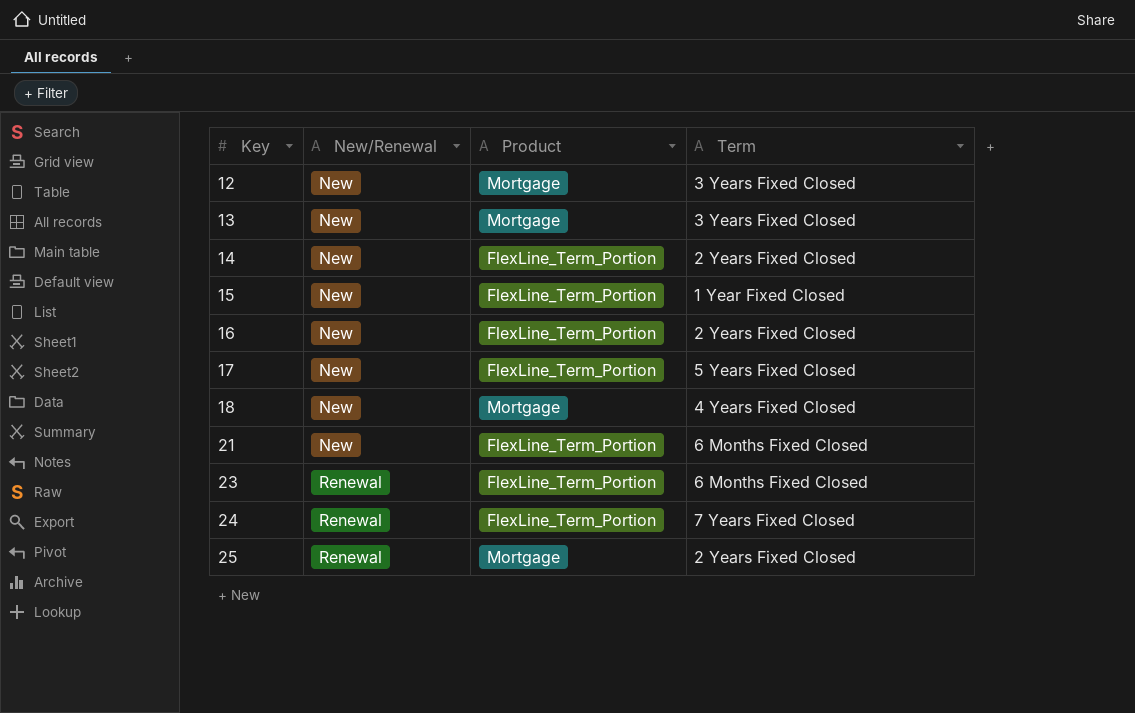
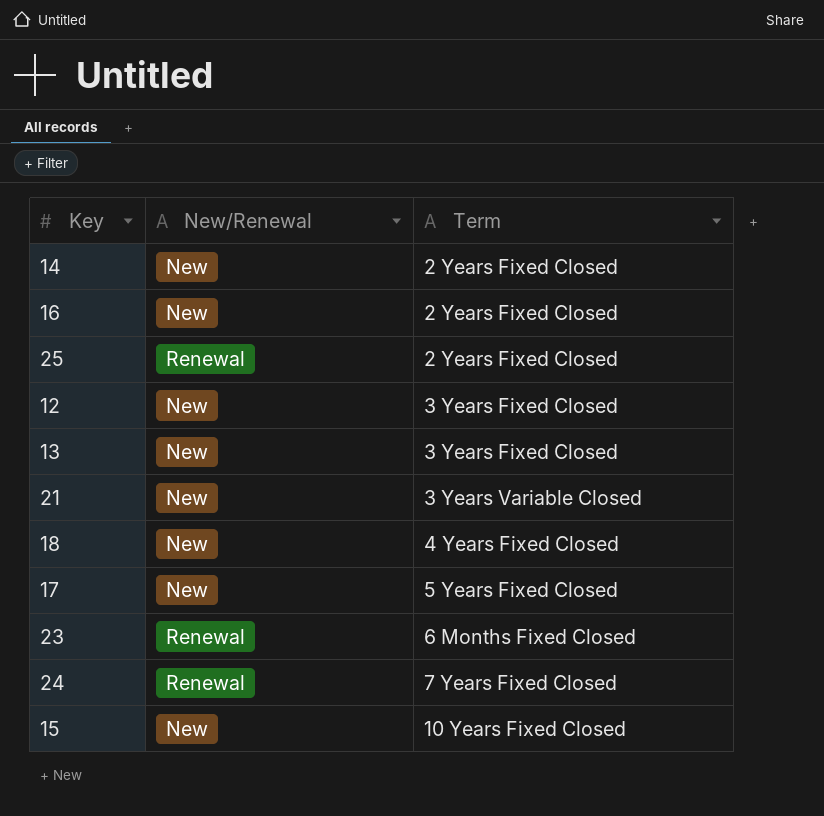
row order: Key ascending -> Term ascending
column Product | position: 3 -> none
21 | Term: 6 Months Fixed Closed -> 3 Years Variable Closed
15 | Term: 1 Year Fixed Closed -> 10 Years Fixed Closed

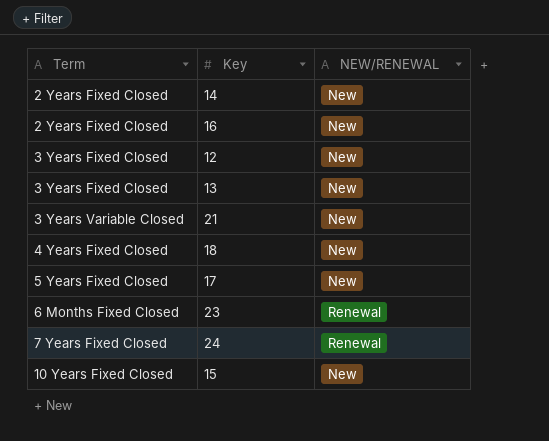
column Term | position: 3 -> 1
column name: New/Renewal -> NEW/RENEWAL
row 25: Renewal | 2 Years Fixed Closed -> none

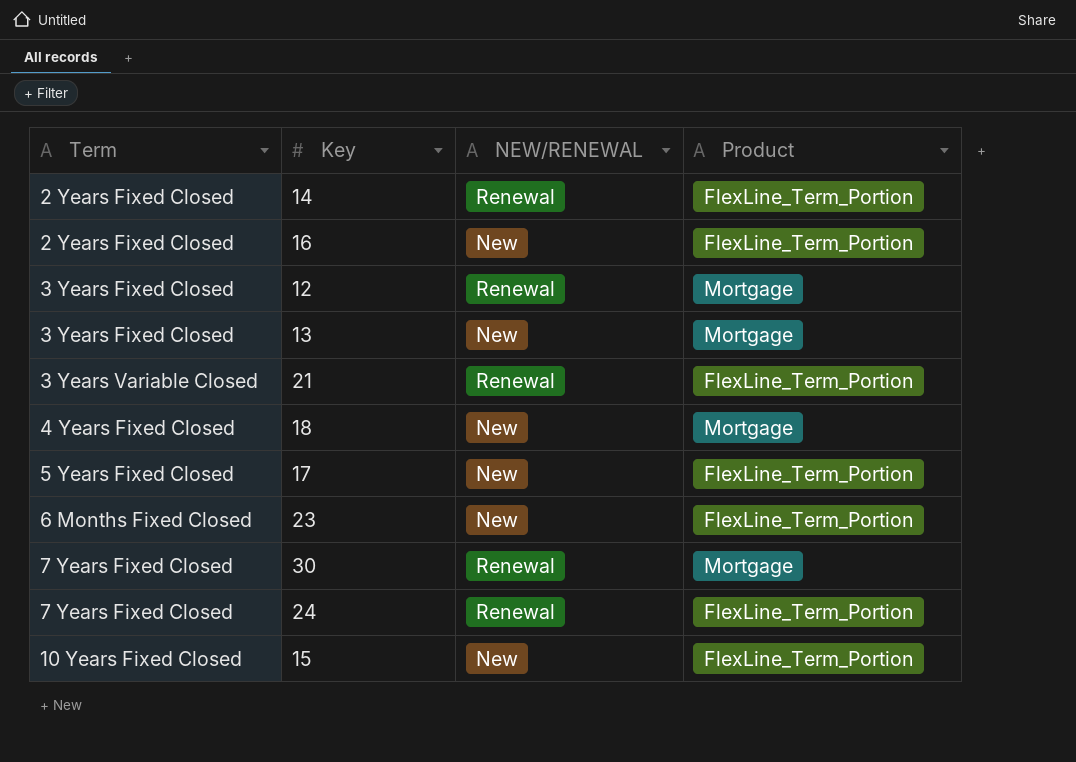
column Product | position: none -> 4
14 | NEW/RENEWAL: New -> Renewal
12 | NEW/RENEWAL: New -> Renewal
21 | NEW/RENEWAL: New -> Renewal
23 | NEW/RENEWAL: Renewal -> New
row 30: none -> 7 Years Fixed Closed | Renewal | Mortgage

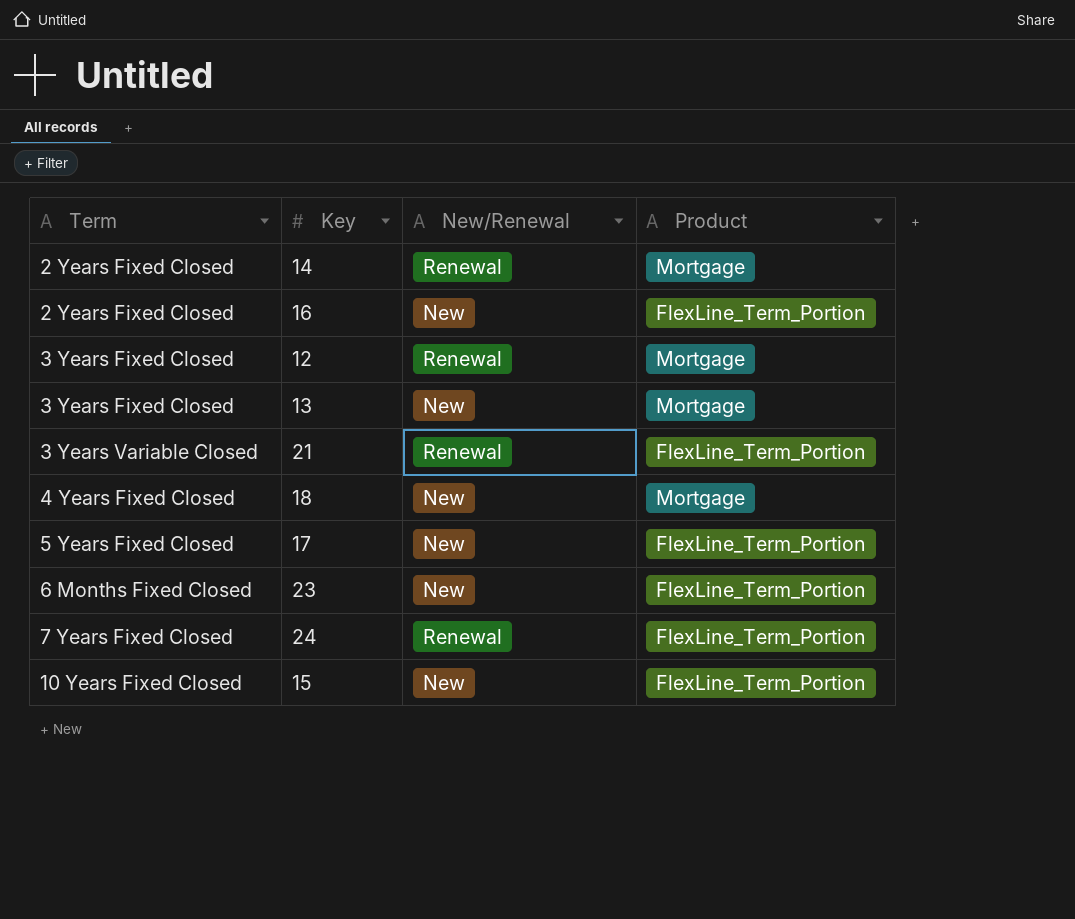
column name: NEW/RENEWAL -> New/Renewal
row 30: 7 Years Fixed Closed | Renewal | Mortgage -> none
14 | Product: FlexLine_Term_Portion -> Mortgage

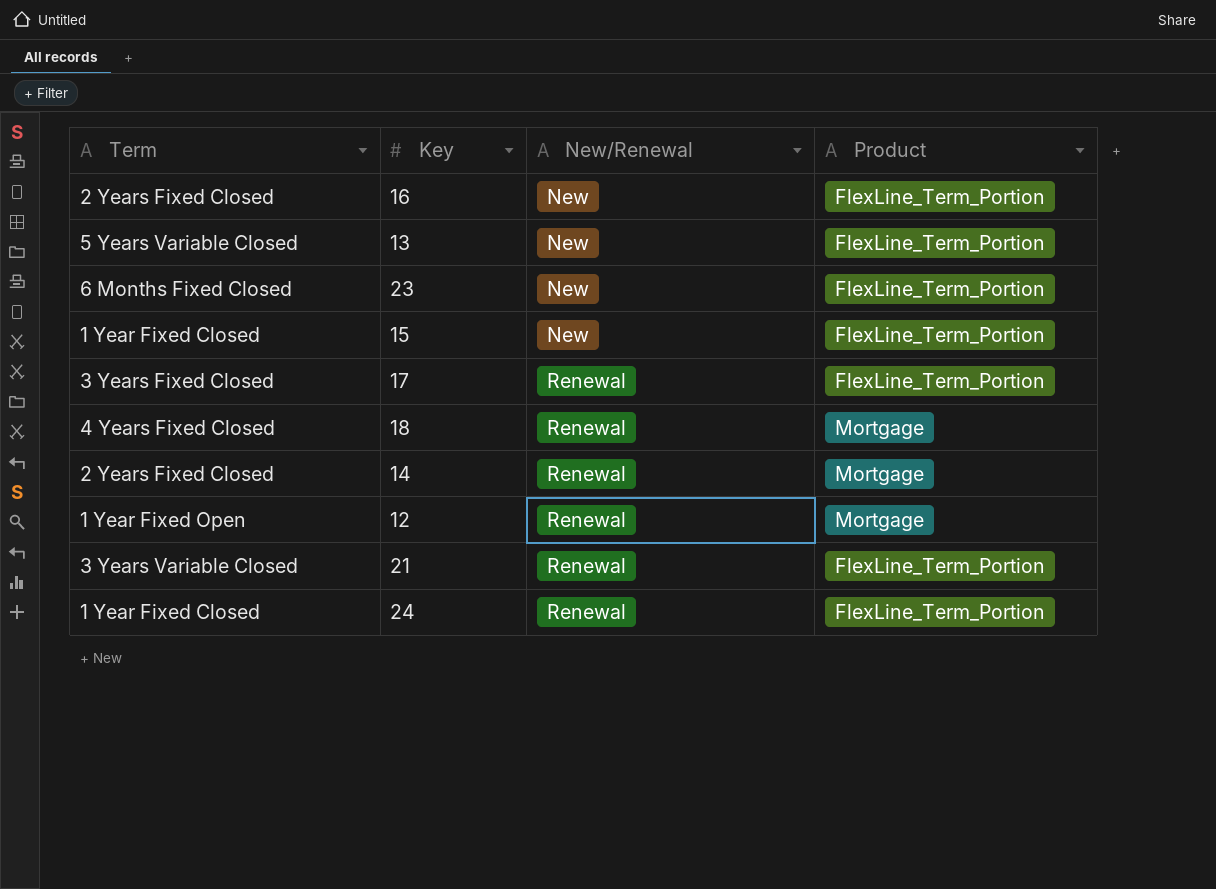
row order: Term ascending -> New/Renewal ascending
13 | Term: 3 Years Fixed Closed -> 5 Years Variable Closed
13 | Product: Mortgage -> FlexLine_Term_Portion
15 | Term: 10 Years Fixed Closed -> 1 Year Fixed Closed
17 | Term: 5 Years Fixed Closed -> 3 Years Fixed Closed
17 | New/Renewal: New -> Renewal
18 | New/Renewal: New -> Renewal
12 | Term: 3 Years Fixed Closed -> 1 Year Fixed Open
24 | Term: 7 Years Fixed Closed -> 1 Year Fixed Closed

